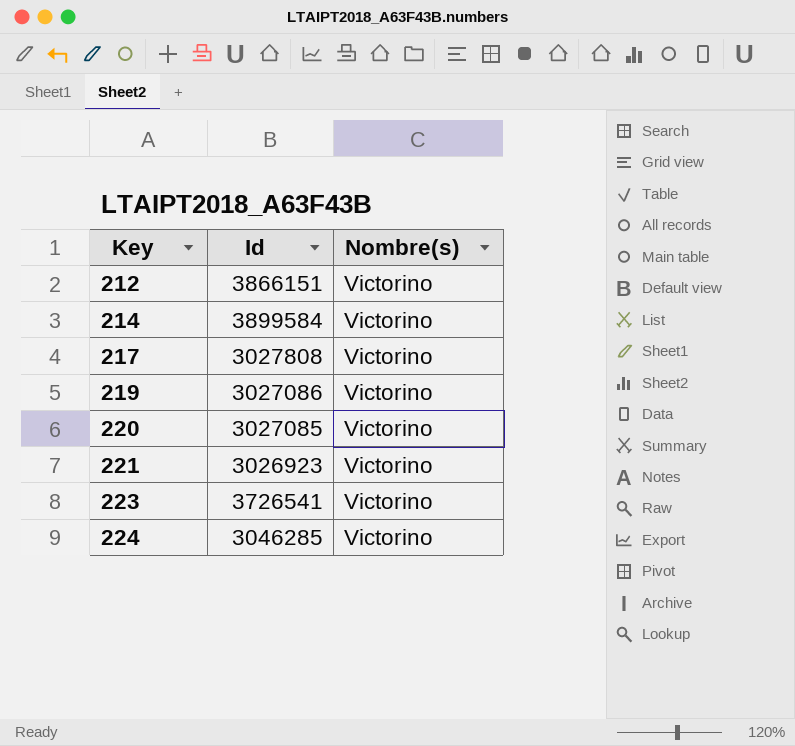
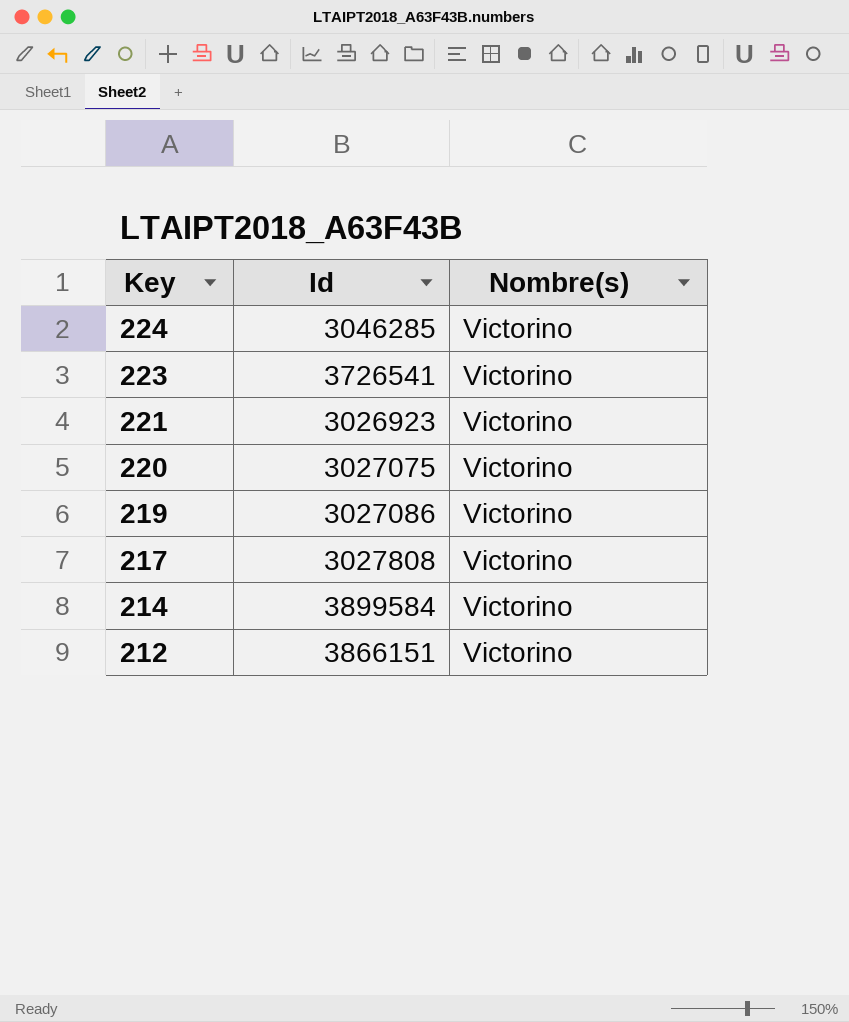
row order: Key ascending -> Key descending
220 | Id: 3027085 -> 3027075

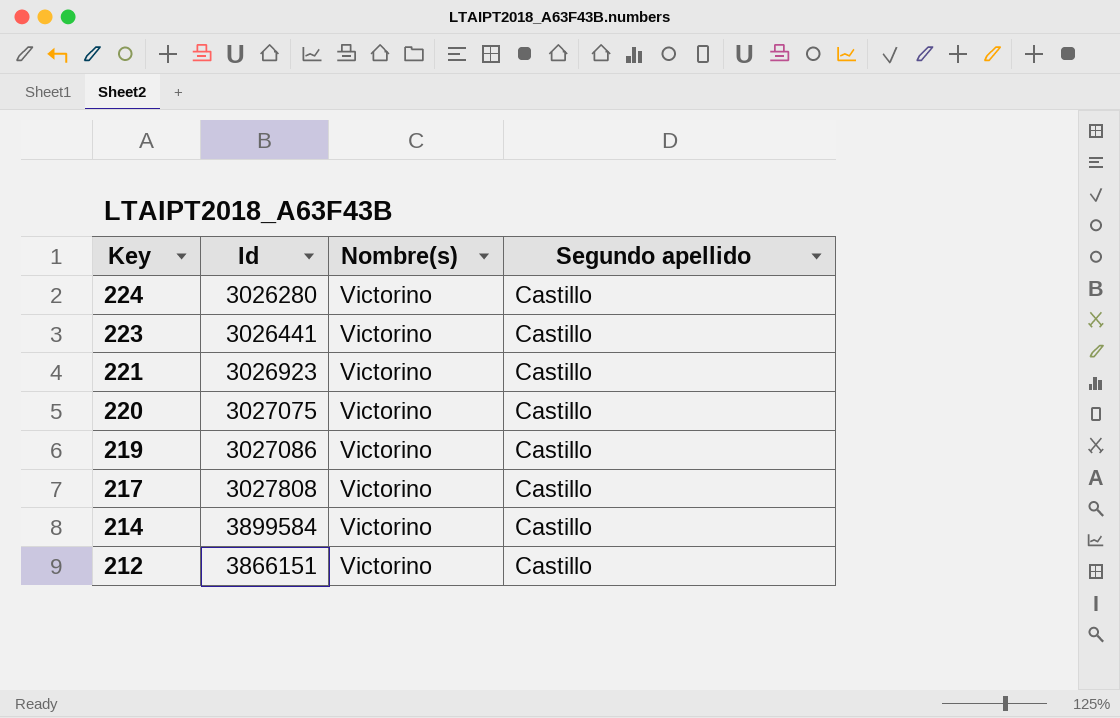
column Segundo apellido | position: none -> 4
224 | Id: 3046285 -> 3026280
223 | Id: 3726541 -> 3026441

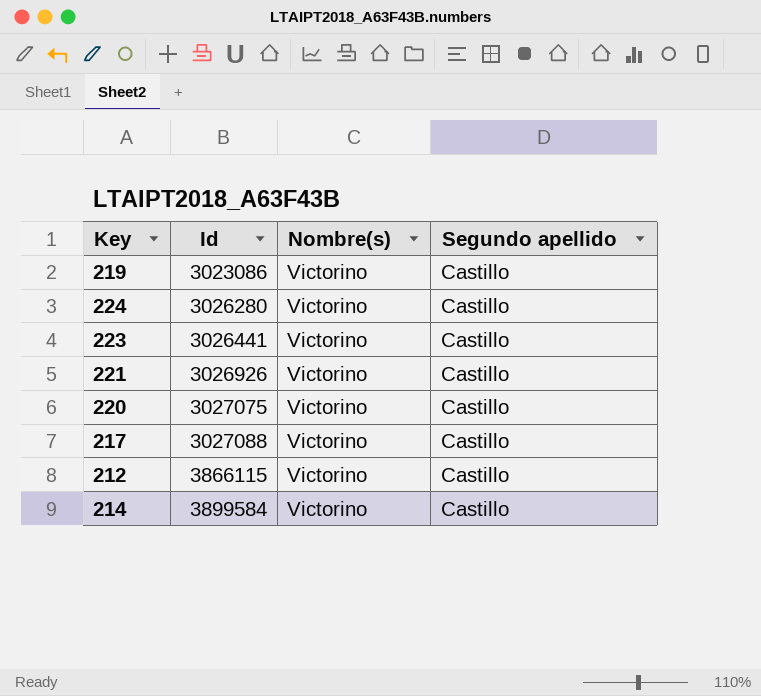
row order: Key descending -> Id ascending
219 | Id: 3027086 -> 3023086
221 | Id: 3026923 -> 3026926
217 | Id: 3027808 -> 3027088
212 | Id: 3866151 -> 3866115

